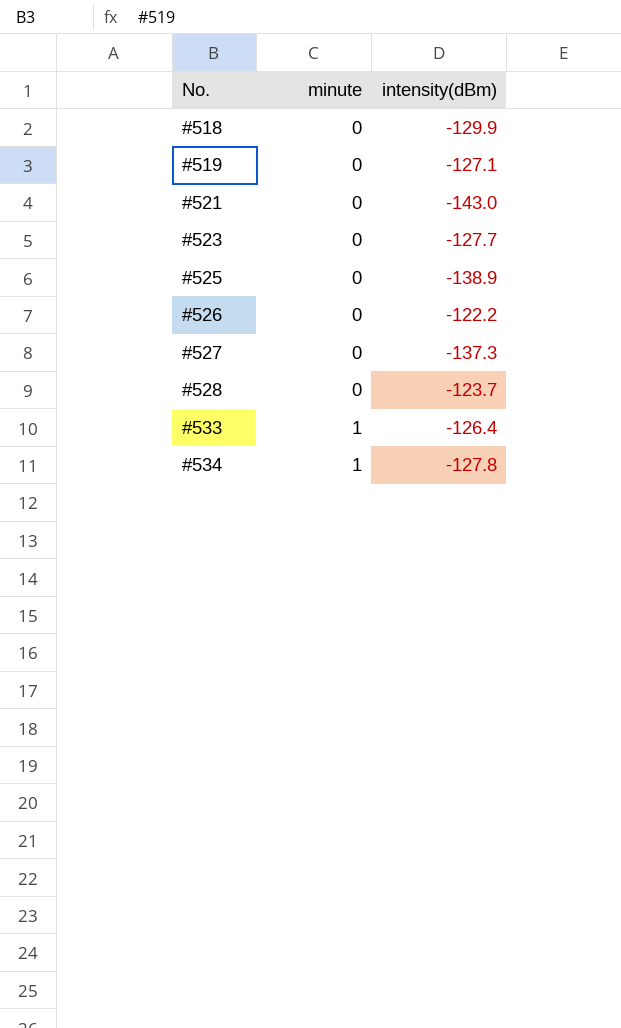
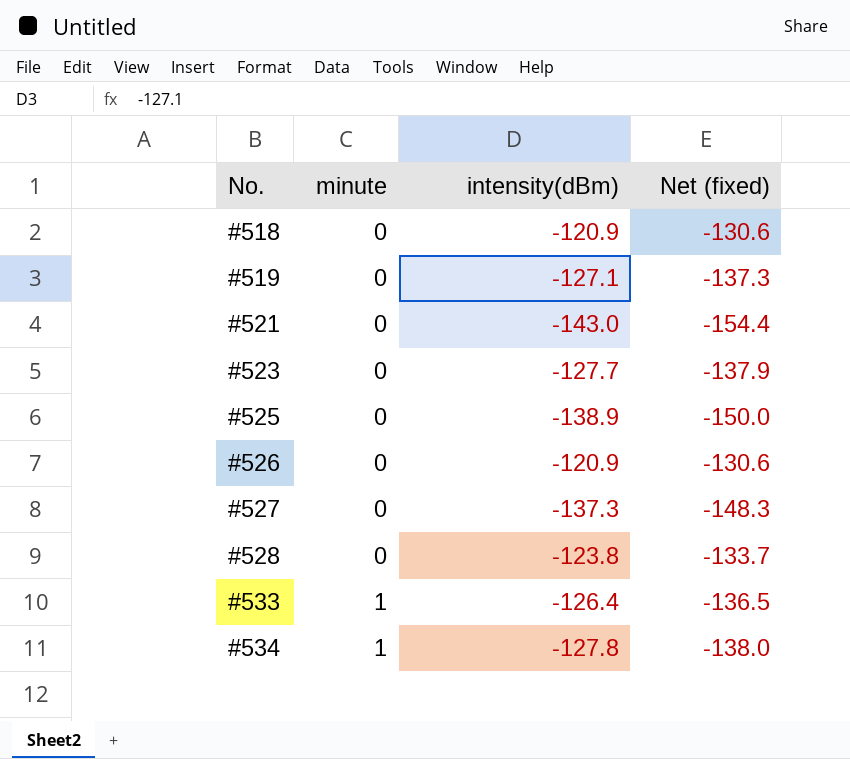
column Net (fixed) | formula: none -> [intensity(dBm)] * 1.08
#518 | intensity(dBm): -129.9 -> -120.9
#526 | intensity(dBm): -122.2 -> -120.9
#528 | intensity(dBm): -123.7 -> -123.8

